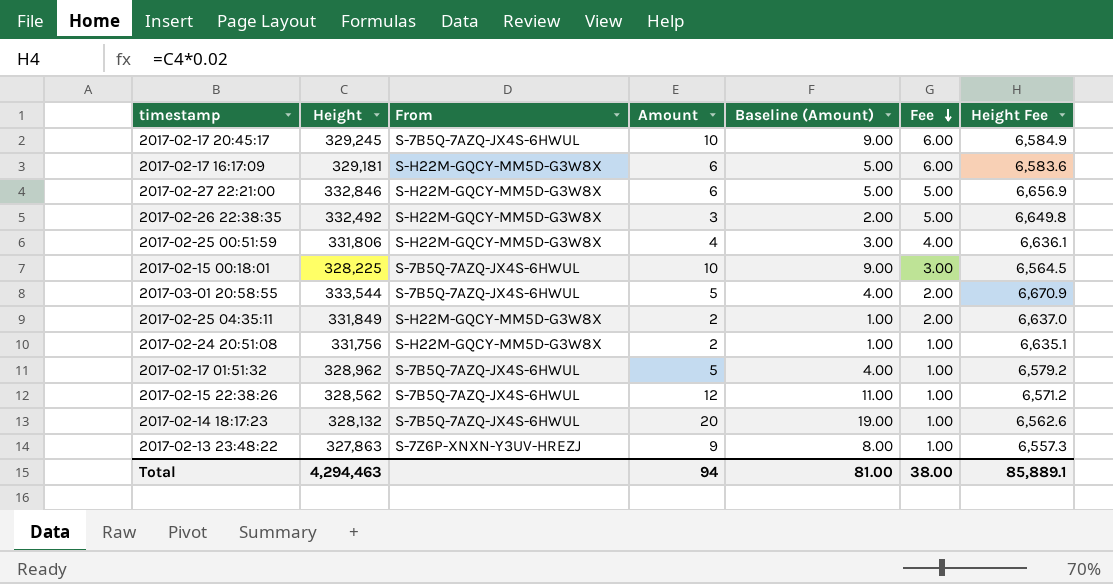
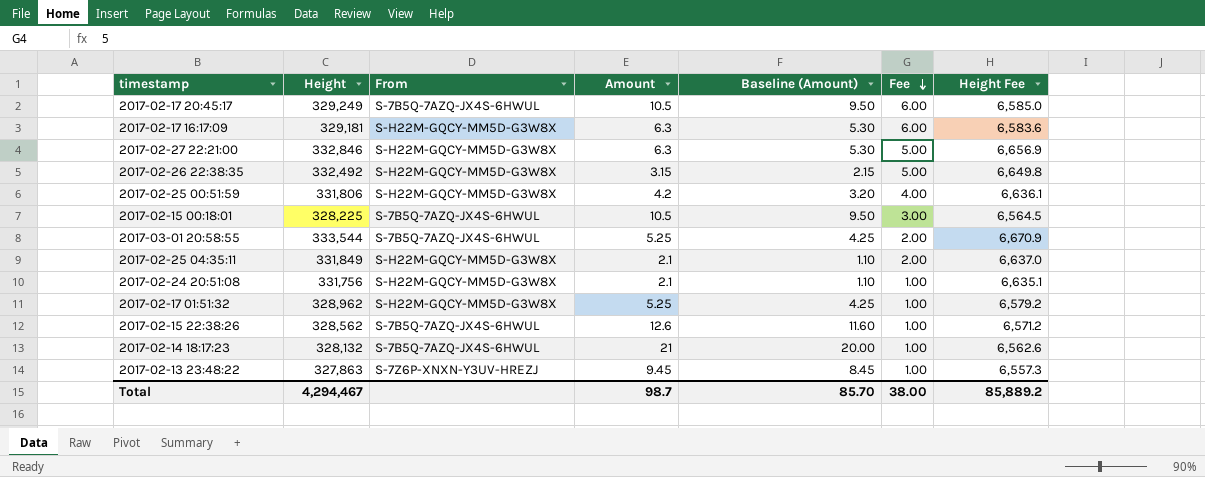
2017-02-17 20:45:17 | Height: 329,245 -> 329,249
2017-02-17 20:45:17 | Amount: 10 -> 10.5
2017-02-17 20:45:17 | Baseline (Amount): 9.00 -> 9.50
2017-02-17 20:45:17 | Height Fee: 6,584.9 -> 6,585.0
2017-02-17 16:17:09 | Amount: 6 -> 6.3
2017-02-17 16:17:09 | Baseline (Amount): 5.00 -> 5.30
2017-02-27 22:21:00 | Amount: 6 -> 6.3
2017-02-27 22:21:00 | Baseline (Amount): 5.00 -> 5.30
2017-02-26 22:38:35 | Amount: 3 -> 3.15
2017-02-26 22:38:35 | Baseline (Amount): 2.00 -> 2.15
2017-02-25 00:51:59 | Amount: 4 -> 4.2
2017-02-25 00:51:59 | Baseline (Amount): 3.00 -> 3.20
2017-02-15 00:18:01 | Amount: 10 -> 10.5
2017-02-15 00:18:01 | Baseline (Amount): 9.00 -> 9.50
2017-03-01 20:58:55 | Amount: 5 -> 5.25
2017-03-01 20:58:55 | Baseline (Amount): 4.00 -> 4.25
2017-02-25 04:35:11 | Amount: 2 -> 2.1
2017-02-25 04:35:11 | Baseline (Amount): 1.00 -> 1.10
2017-02-24 20:51:08 | Amount: 2 -> 2.1
2017-02-24 20:51:08 | Baseline (Amount): 1.00 -> 1.10
2017-02-17 01:51:32 | From: S-7B5Q-7AZQ-JX4S-6HWUL -> S-H22M-GQCY-MM5D-G3W8X
2017-02-17 01:51:32 | Amount: 5 -> 5.25
2017-02-17 01:51:32 | Baseline (Amount): 4.00 -> 4.25
2017-02-15 22:38:26 | Amount: 12 -> 12.6
2017-02-15 22:38:26 | Baseline (Amount): 11.00 -> 11.60
2017-02-14 18:17:23 | Amount: 20 -> 21
2017-02-14 18:17:23 | Baseline (Amount): 19.00 -> 20.00
2017-02-13 23:48:22 | Amount: 9 -> 9.45
2017-02-13 23:48:22 | Baseline (Amount): 8.00 -> 8.45
Total | Height: 4,294,463 -> 4,294,467
Total | Amount: 94 -> 98.7
Total | Baseline (Amount): 81.00 -> 85.70
Total | Height Fee: 85,889.1 -> 85,889.2

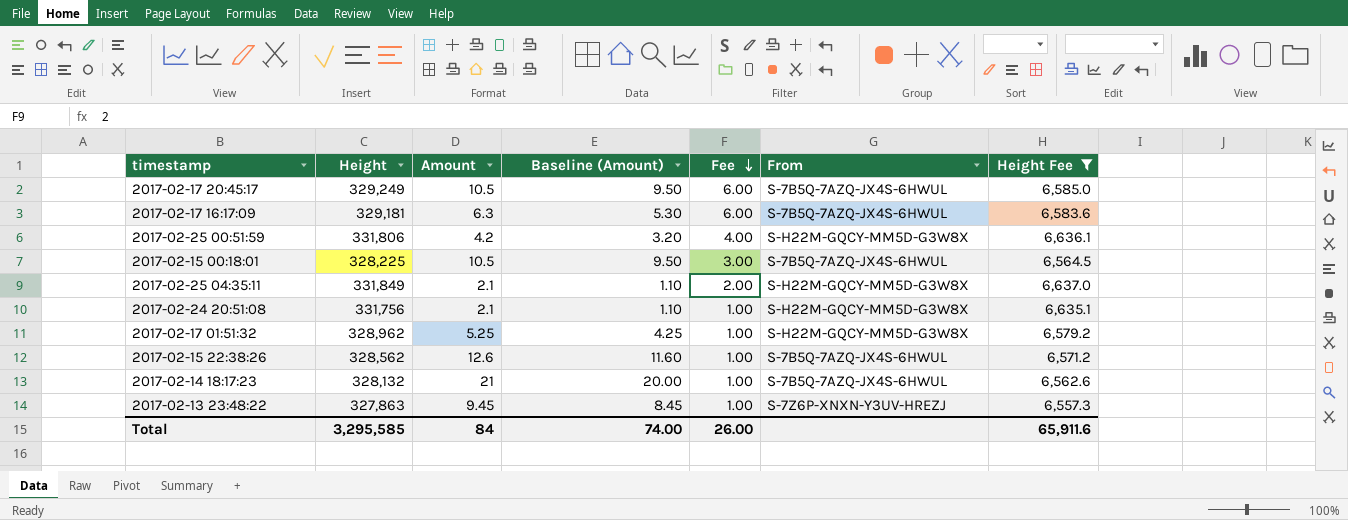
filter: none -> Height Fee <= 6,637.0
column From | position: 3 -> 6
2017-02-17 16:17:09 | From: S-H22M-GQCY-MM5D-G3W8X -> S-7B5Q-7AZQ-JX4S-6HWUL
Total | Height: 4,294,467 -> 3,295,585
Total | Amount: 98.7 -> 84
Total | Baseline (Amount): 85.70 -> 74.00
Total | Fee: 38.00 -> 26.00
Total | Height Fee: 85,889.2 -> 65,911.6

